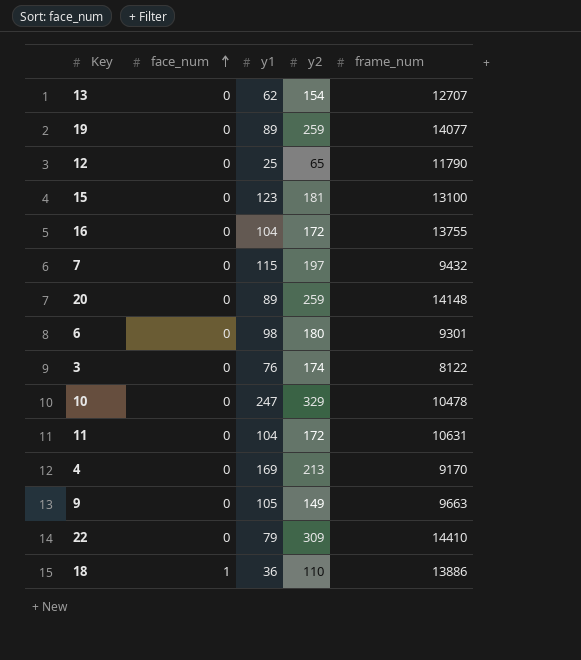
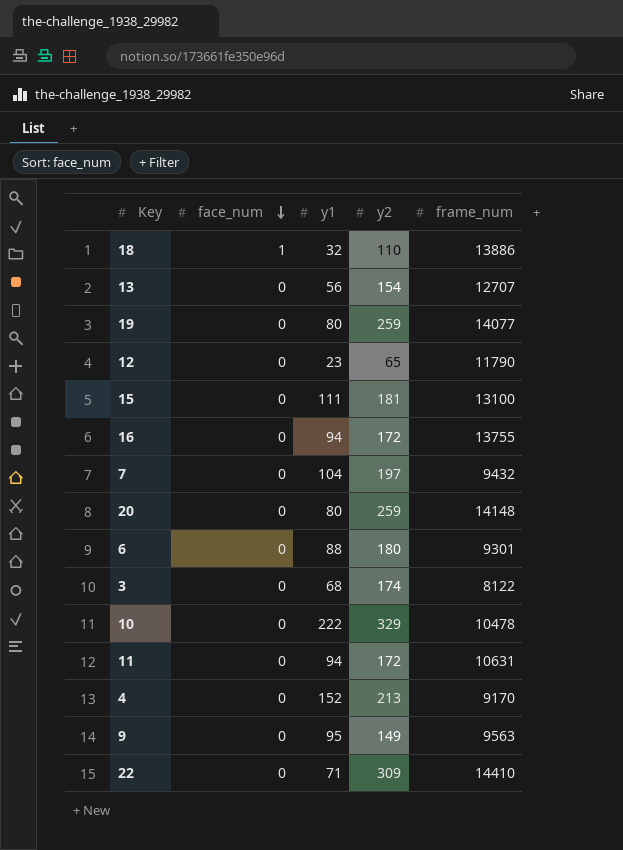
row order: face_num ascending -> face_num descending
18 | y1: 36 -> 32
13 | y1: 62 -> 56
19 | y1: 89 -> 80
12 | y1: 25 -> 23
15 | y1: 123 -> 111
16 | y1: 104 -> 94
7 | y1: 115 -> 104
20 | y1: 89 -> 80
6 | y1: 98 -> 88
3 | y1: 76 -> 68
10 | y1: 247 -> 222
11 | y1: 104 -> 94
4 | y1: 169 -> 152
9 | y1: 105 -> 95
9 | frame_num: 9663 -> 9563
22 | y1: 79 -> 71

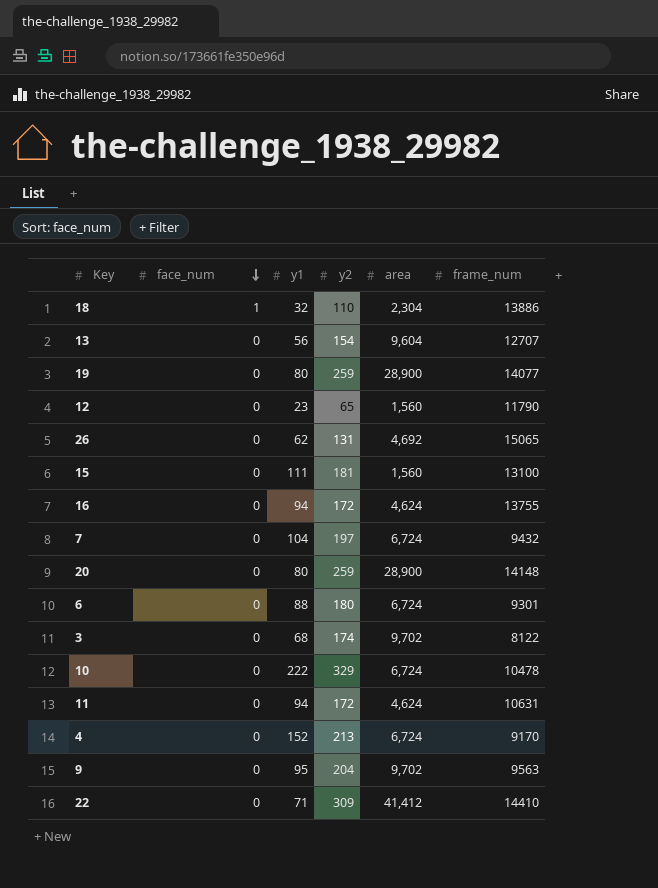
column area | position: none -> 5
row 26: none -> 0 | 62 | 131 | 4,692 | 15065
9 | y2: 149 -> 204

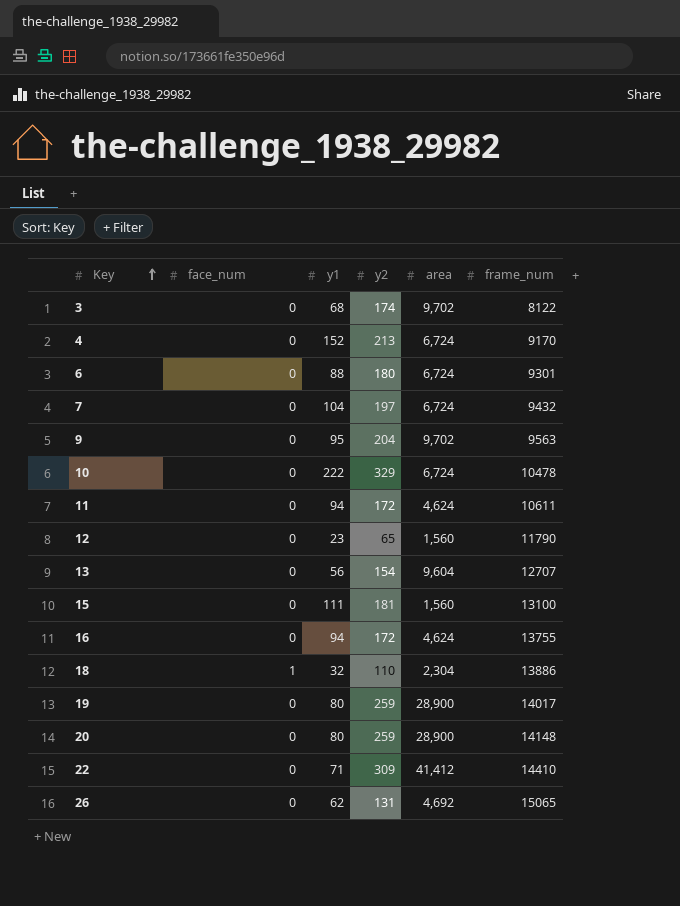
row order: face_num descending -> Key ascending
11 | frame_num: 10631 -> 10611
19 | frame_num: 14077 -> 14017

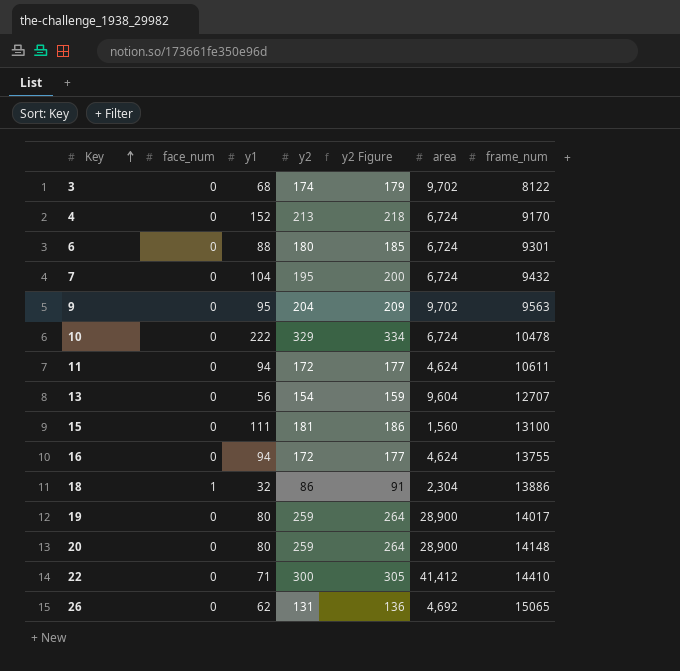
column y2 Figure | formula: none -> [y2] + 5
row 12: 0 | 23 | 65 | 1,560 | 11790 -> none
7 | y2: 197 -> 195
18 | y2: 110 -> 86
22 | y2: 309 -> 300

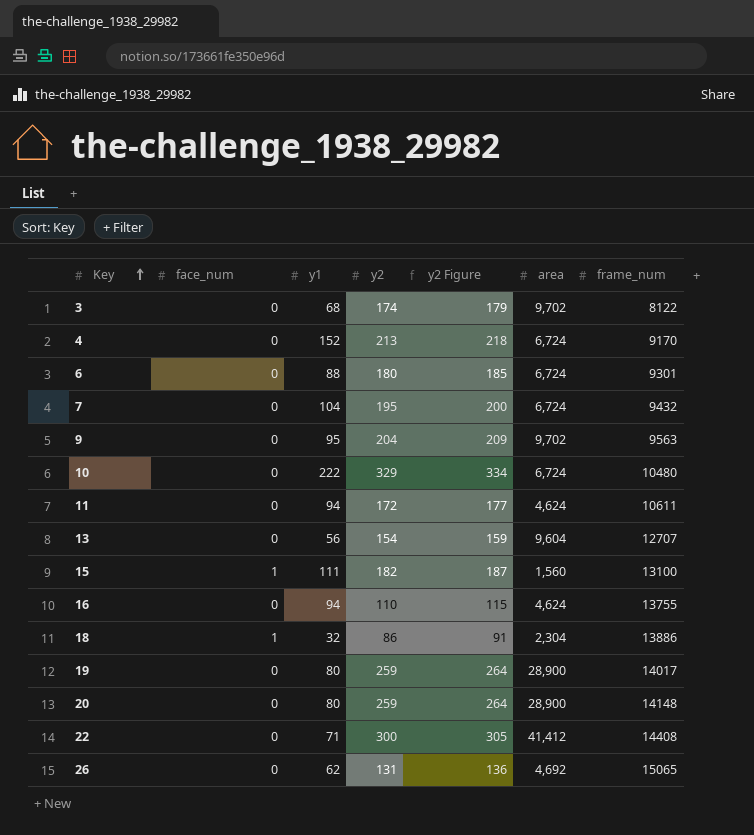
10 | frame_num: 10478 -> 10480
15 | face_num: 0 -> 1
15 | y2: 181 -> 182
15 | y2 Figure: 186 -> 187
16 | y2: 172 -> 110
16 | y2 Figure: 177 -> 115
22 | frame_num: 14410 -> 14408

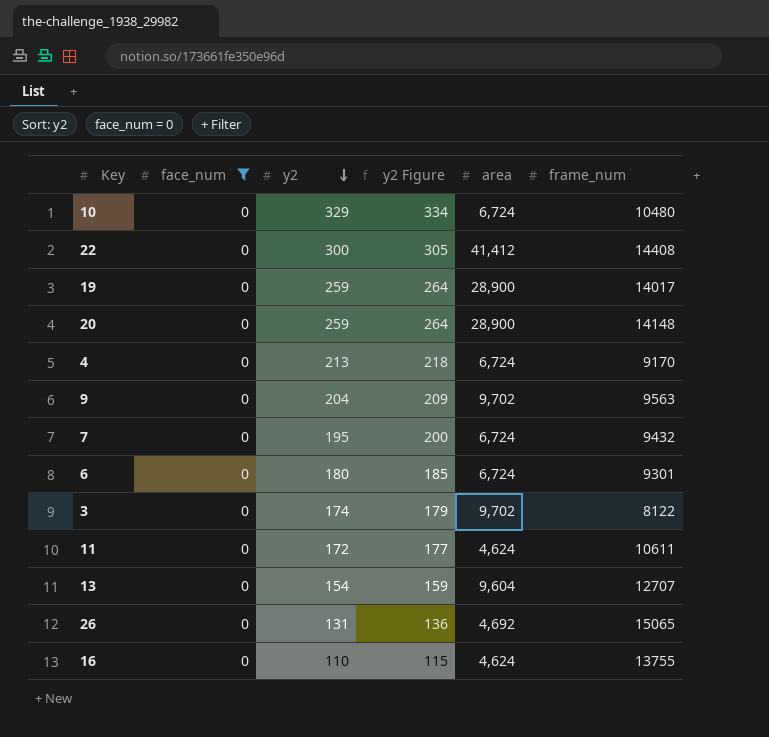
filter: none -> face_num = 0
row order: Key ascending -> y2 descending
column y1 | position: 3 -> none

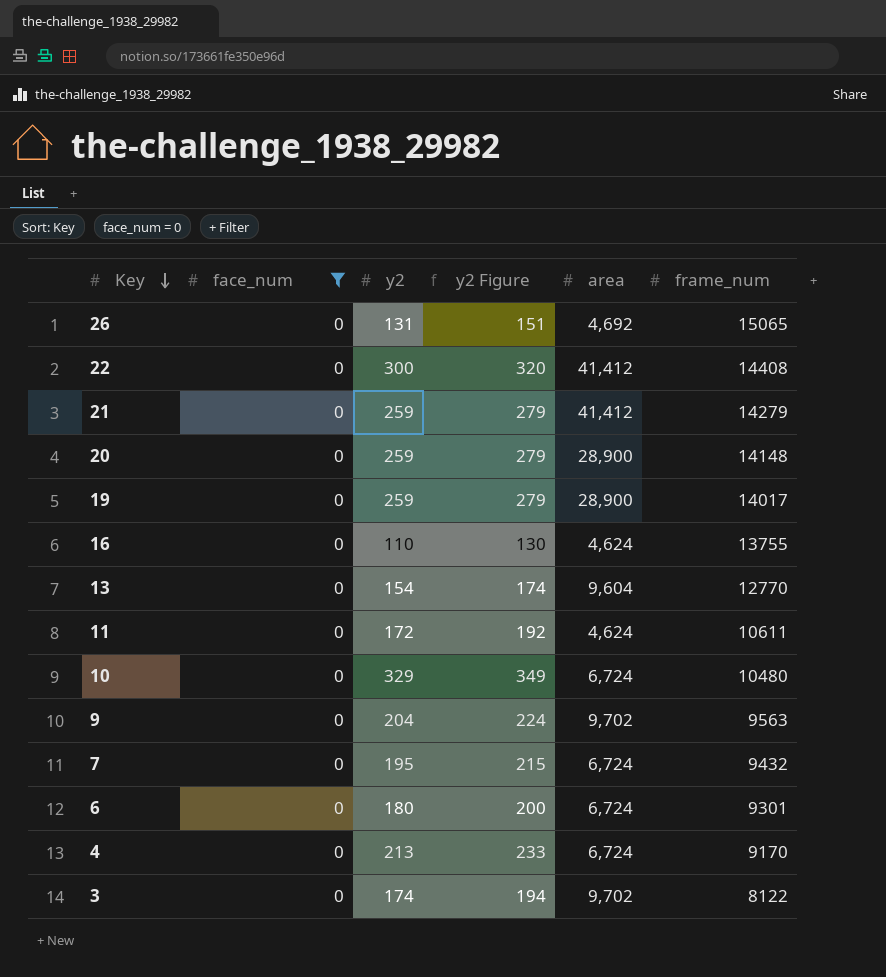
row order: y2 descending -> Key descending
column y2 Figure | formula: [y2] + 5 -> [y2] + 20
row 21: none -> 0 | 259 | 279 | 41,412 | 14279
13 | frame_num: 12707 -> 12770

